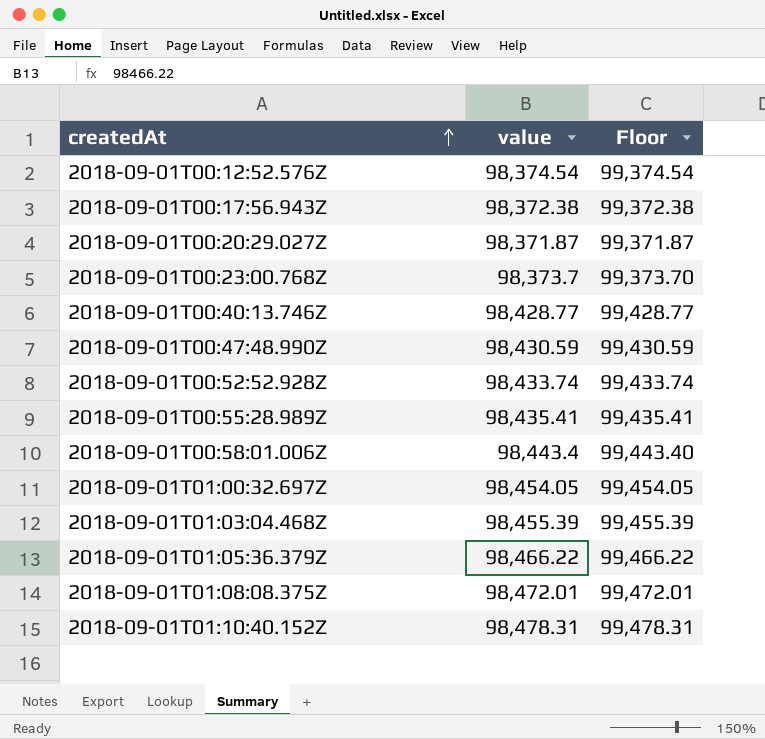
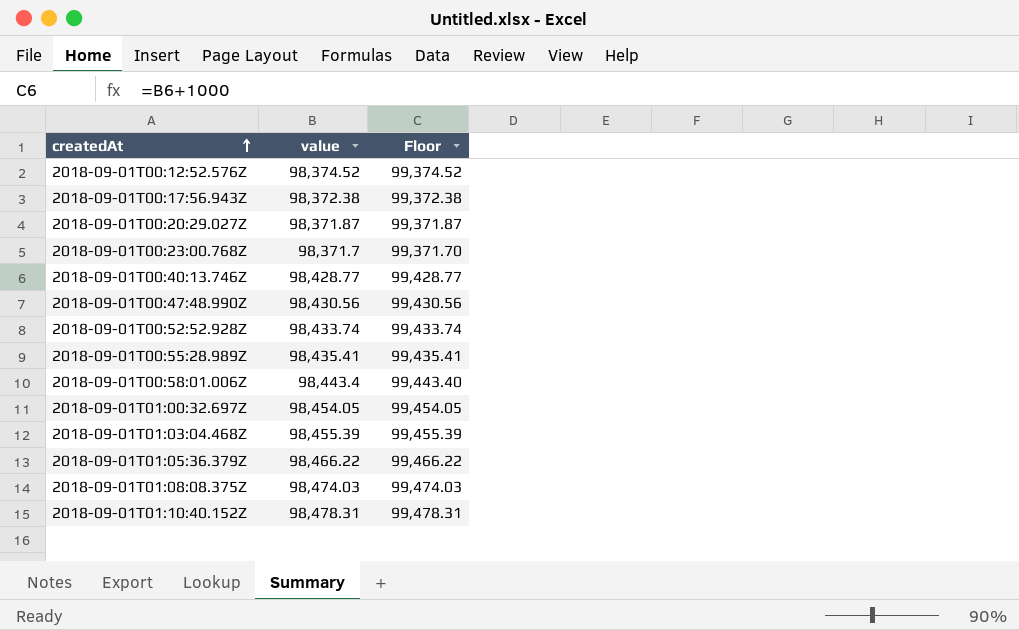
2018-09-01T00:12:52.576Z | value: 98,374.54 -> 98,374.52
2018-09-01T00:12:52.576Z | Floor: 99,374.54 -> 99,374.52
2018-09-01T00:23:00.768Z | value: 98,373.7 -> 98,371.7
2018-09-01T00:23:00.768Z | Floor: 99,373.70 -> 99,371.70
2018-09-01T00:47:48.990Z | value: 98,430.59 -> 98,430.56
2018-09-01T00:47:48.990Z | Floor: 99,430.59 -> 99,430.56
2018-09-01T01:08:08.375Z | value: 98,472.01 -> 98,474.03
2018-09-01T01:08:08.375Z | Floor: 99,472.01 -> 99,474.03

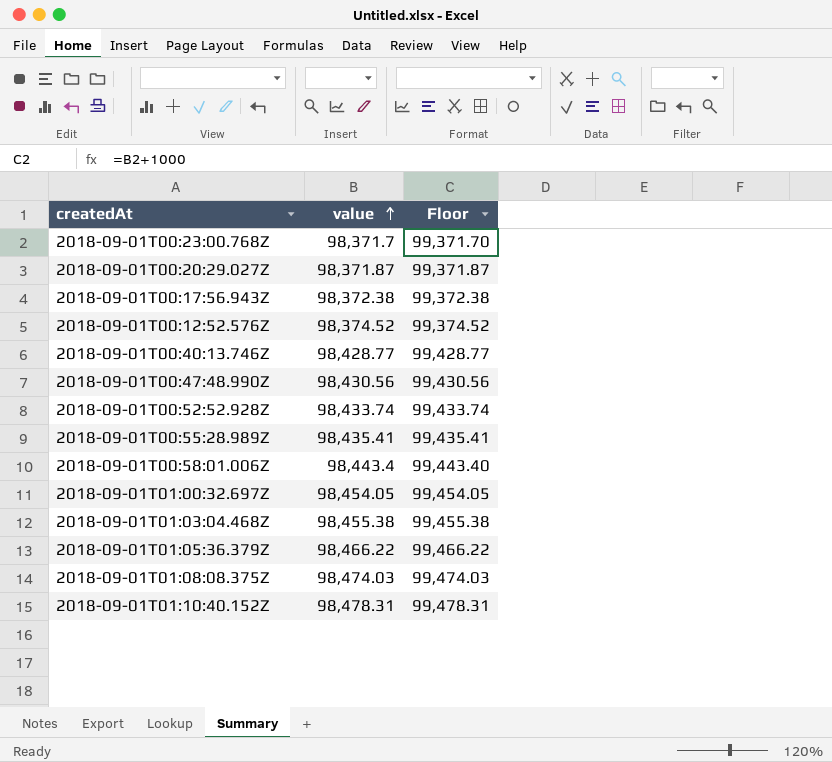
row order: createdAt ascending -> value ascending
2018-09-01T01:03:04.468Z | value: 98,455.39 -> 98,455.38
2018-09-01T01:03:04.468Z | Floor: 99,455.39 -> 99,455.38

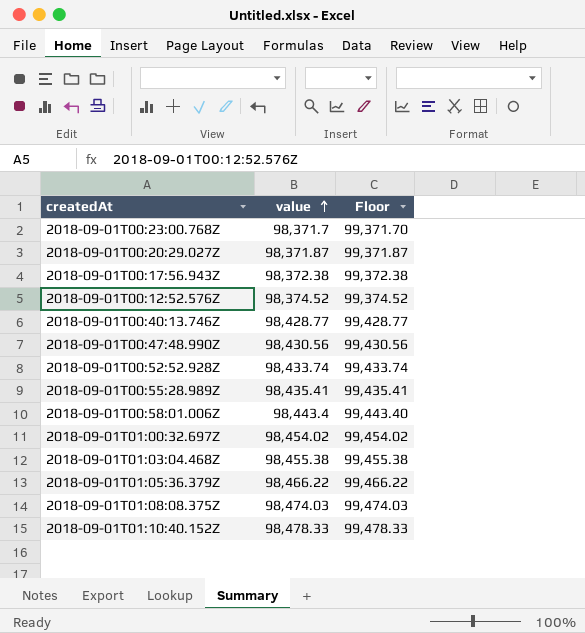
2018-09-01T01:00:32.697Z | value: 98,454.05 -> 98,454.02
2018-09-01T01:00:32.697Z | Floor: 99,454.05 -> 99,454.02
2018-09-01T01:10:40.152Z | value: 98,478.31 -> 98,478.33
2018-09-01T01:10:40.152Z | Floor: 99,478.31 -> 99,478.33

